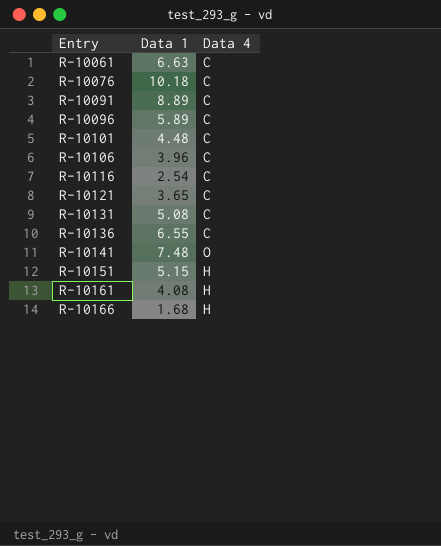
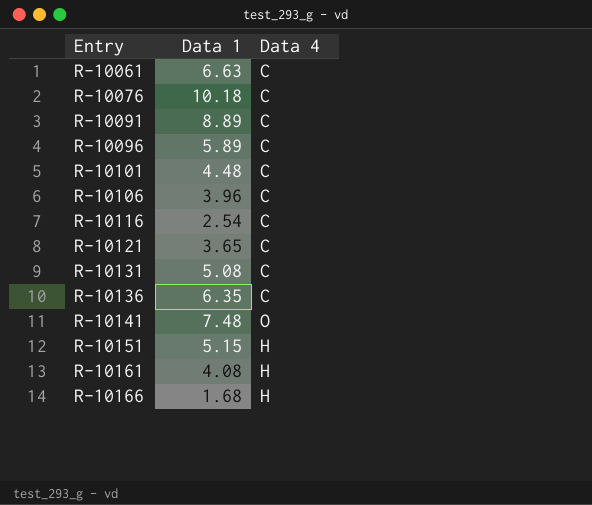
R-10136 | Data 1: 6.55 -> 6.35

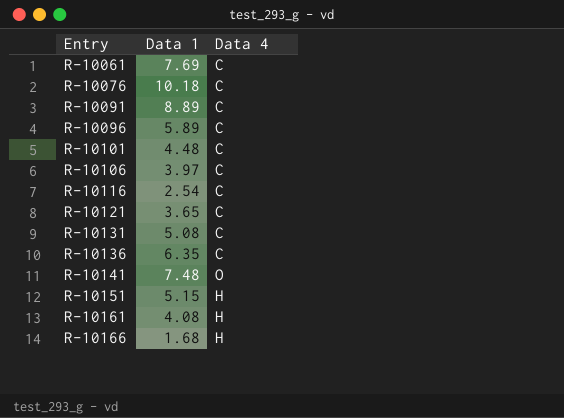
R-10061 | Data 1: 6.63 -> 7.69
R-10106 | Data 1: 3.96 -> 3.97

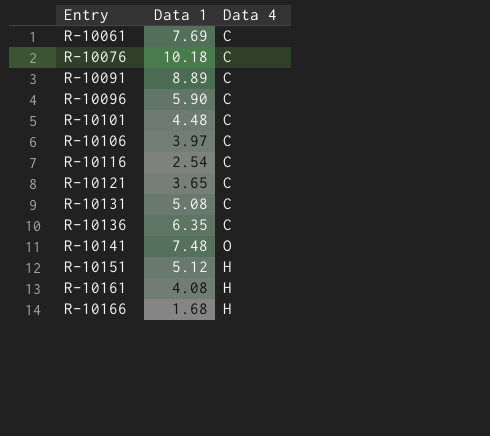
R-10096 | Data 1: 5.89 -> 5.90
R-10151 | Data 1: 5.15 -> 5.12

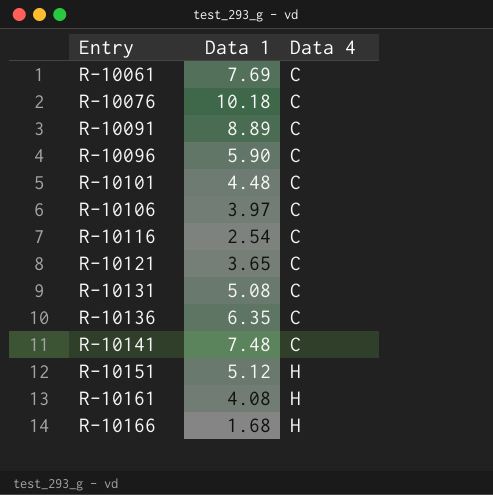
R-10141 | Data 4: O -> C

